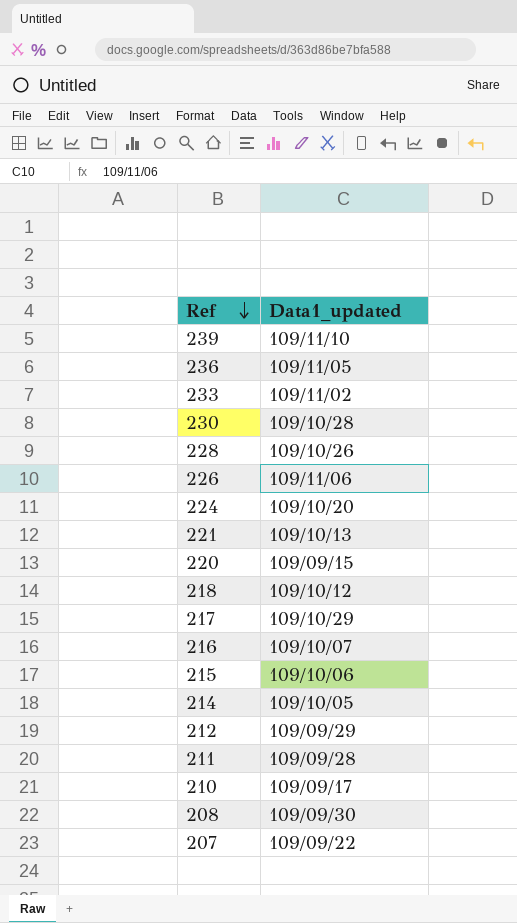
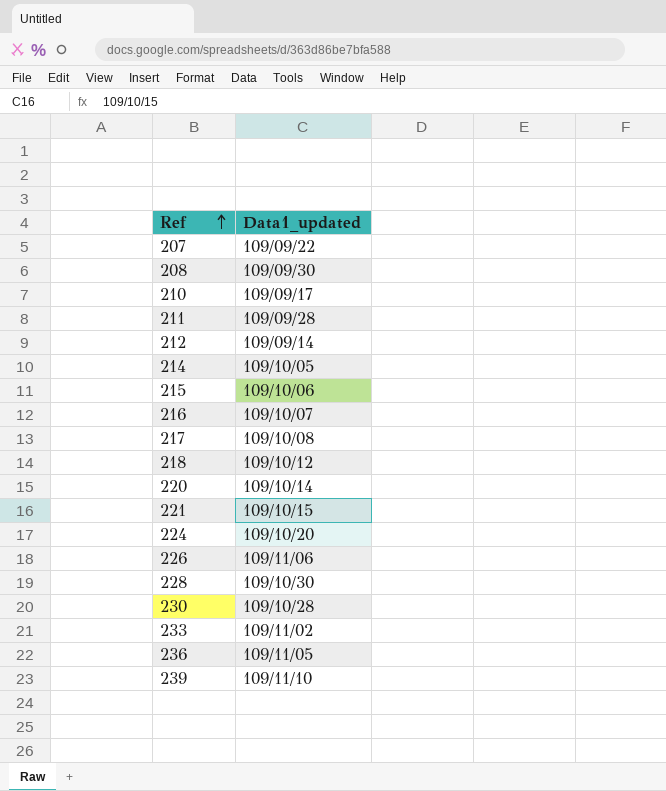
row order: Ref descending -> Ref ascending
212 | Data1_updated: 109/09/29 -> 109/09/14
217 | Data1_updated: 109/10/29 -> 109/10/08
220 | Data1_updated: 109/09/15 -> 109/10/14
221 | Data1_updated: 109/10/13 -> 109/10/15
228 | Data1_updated: 109/10/26 -> 109/10/30

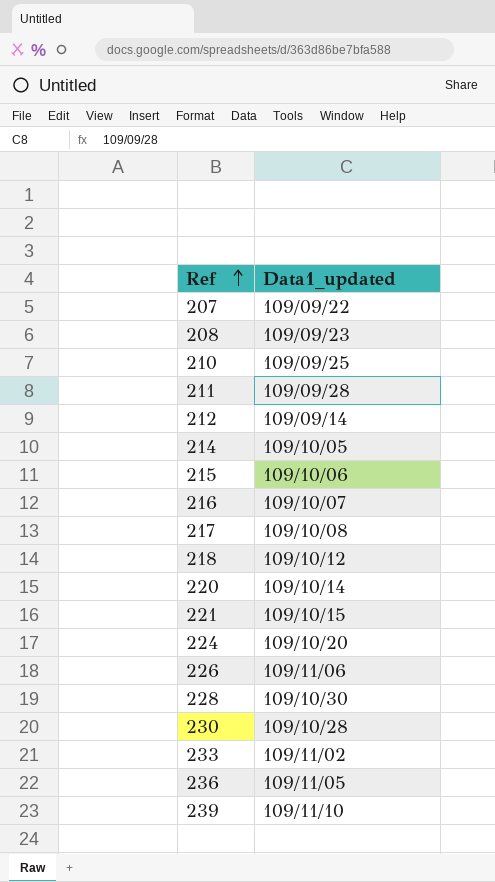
208 | Data1_updated: 109/09/30 -> 109/09/23
210 | Data1_updated: 109/09/17 -> 109/09/25

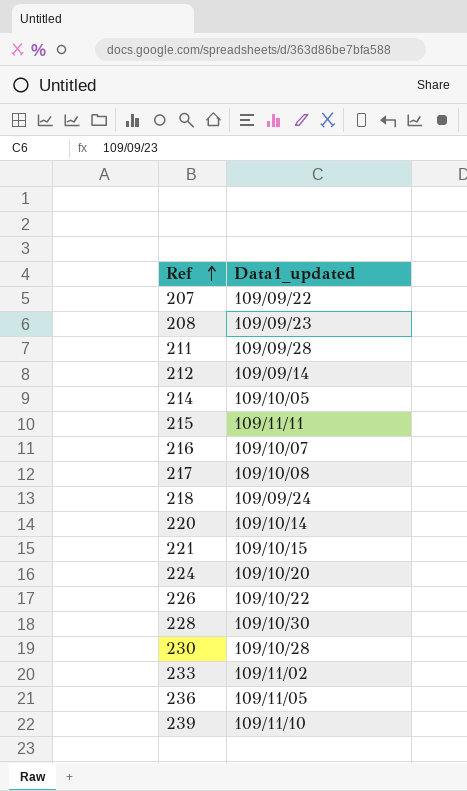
row 210: 109/09/25 -> none
215 | Data1_updated: 109/10/06 -> 109/11/11
218 | Data1_updated: 109/10/12 -> 109/09/24
226 | Data1_updated: 109/11/06 -> 109/10/22

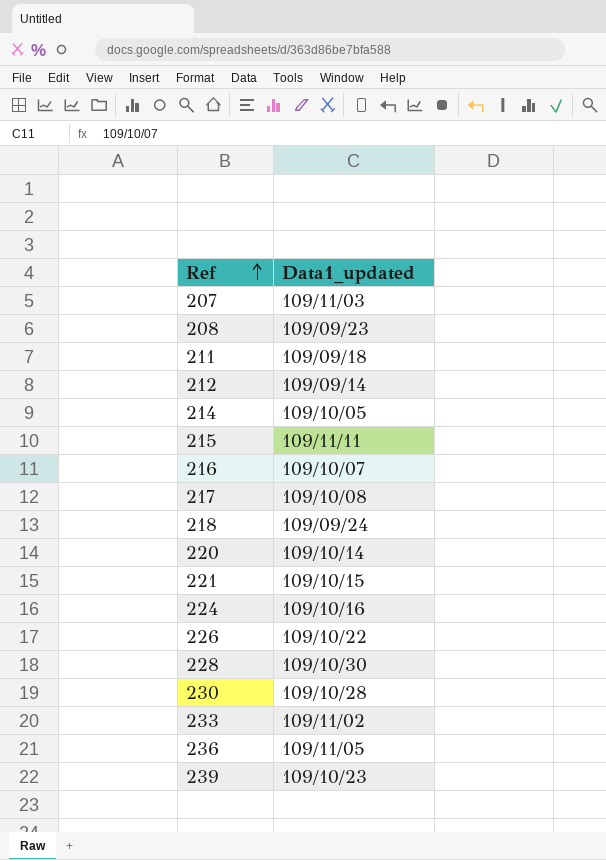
207 | Data1_updated: 109/09/22 -> 109/11/03
211 | Data1_updated: 109/09/28 -> 109/09/18
224 | Data1_updated: 109/10/20 -> 109/10/16
239 | Data1_updated: 109/11/10 -> 109/10/23

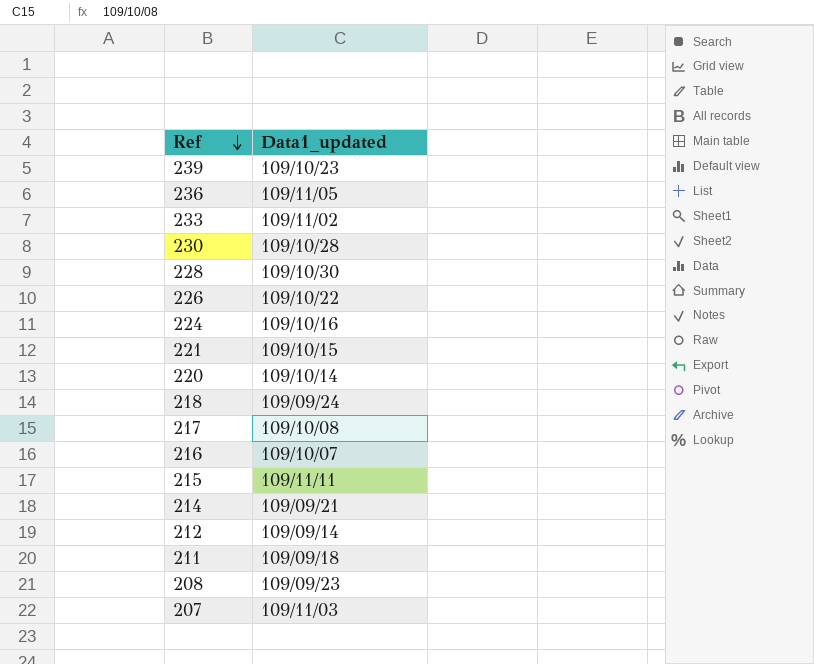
row order: Ref ascending -> Ref descending
214 | Data1_updated: 109/10/05 -> 109/09/21

